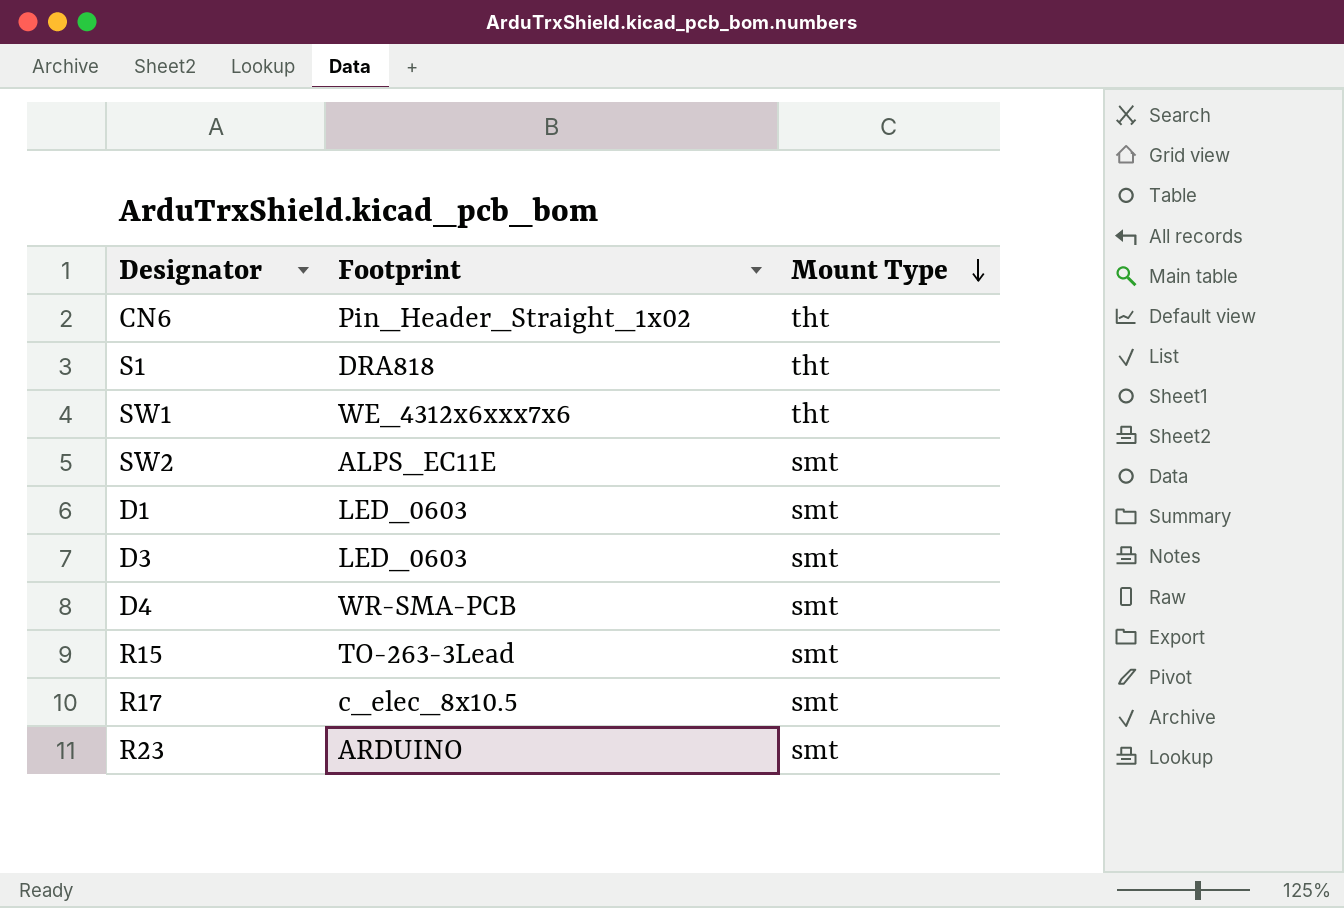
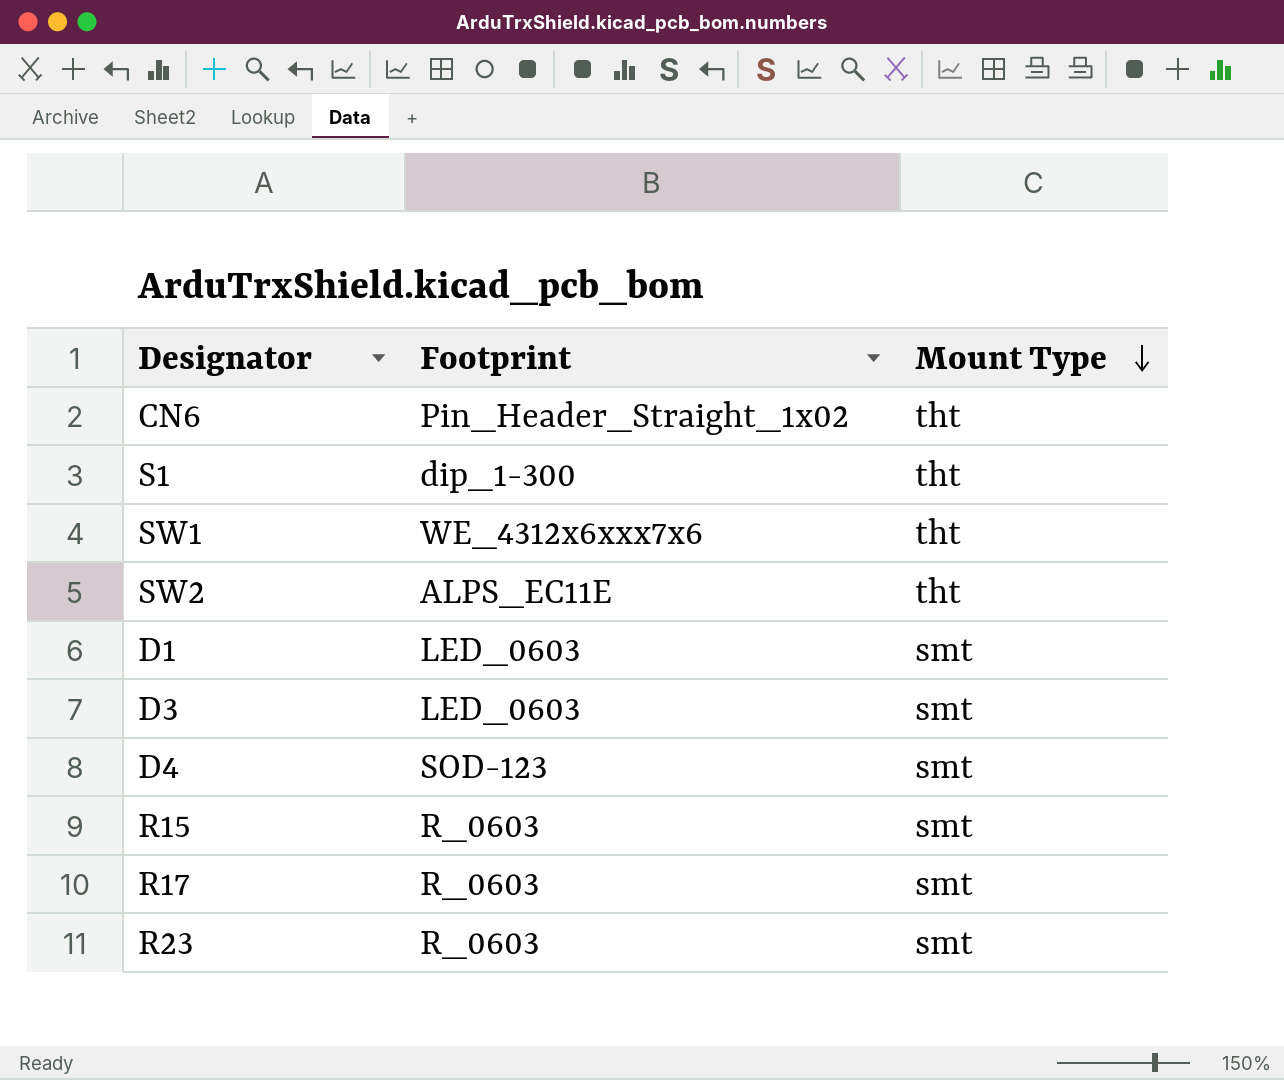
S1 | Footprint: DRA818 -> dip_1-300
SW2 | Mount Type: smt -> tht
D4 | Footprint: WR-SMA-PCB -> SOD-123
R15 | Footprint: TO-263-3Lead -> R_0603
R17 | Footprint: c_elec_8x10.5 -> R_0603
R23 | Footprint: ARDUINO -> R_0603

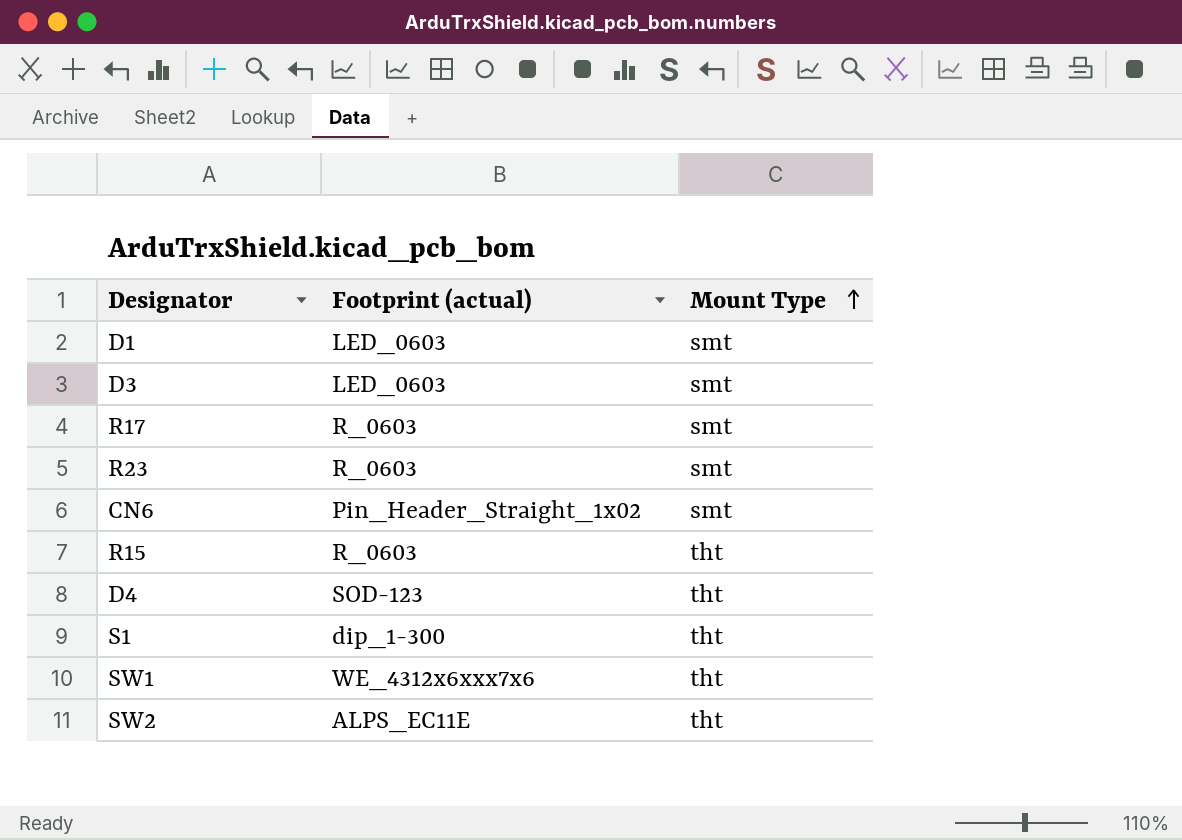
row order: Mount Type descending -> Mount Type ascending
column name: Footprint -> Footprint (actual)
CN6 | Mount Type: tht -> smt
R15 | Mount Type: smt -> tht
D4 | Mount Type: smt -> tht

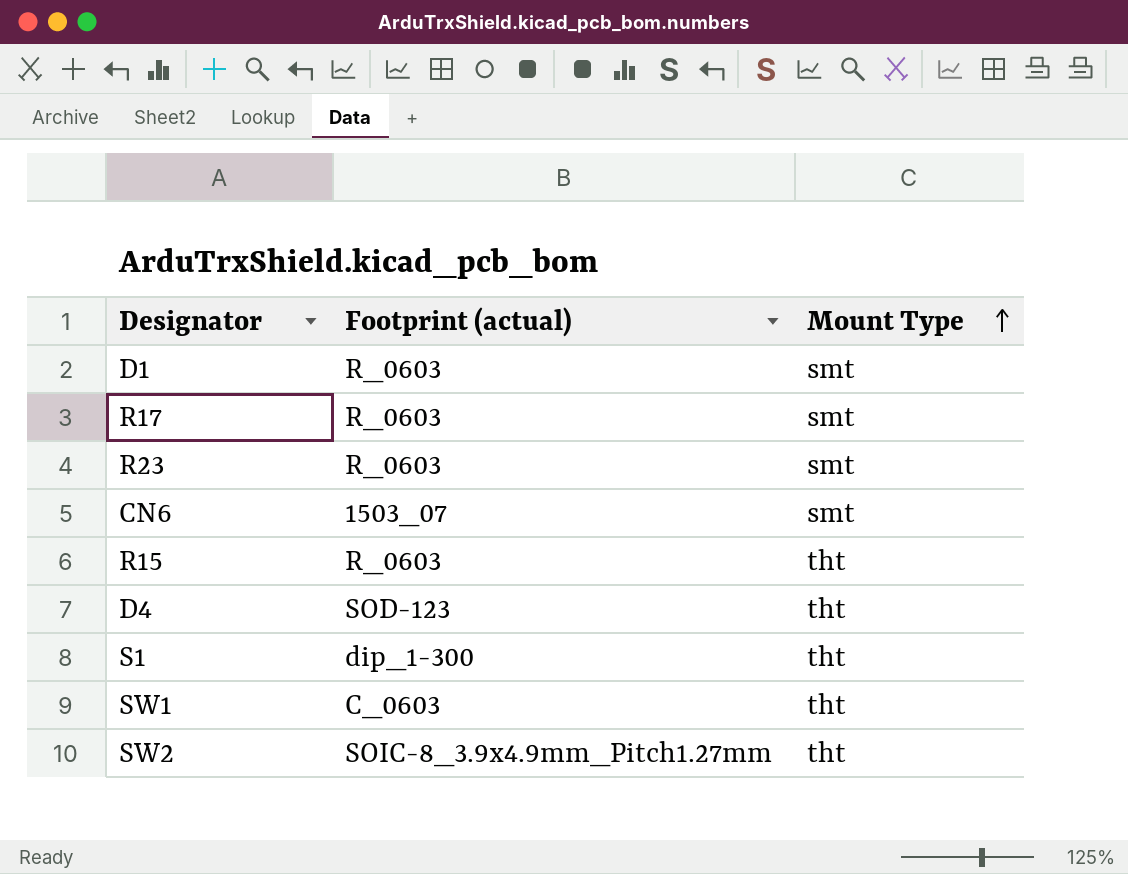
row D3: LED_0603 | smt -> none
D1 | Footprint (actual): LED_0603 -> R_0603
CN6 | Footprint (actual): Pin_Header_Straight_1x02 -> 1503_07
SW1 | Footprint (actual): WE_4312x6xxx7x6 -> C_0603
SW2 | Footprint (actual): ALPS_EC11E -> SOIC-8_3.9x4.9mm_Pitch1.27mm

